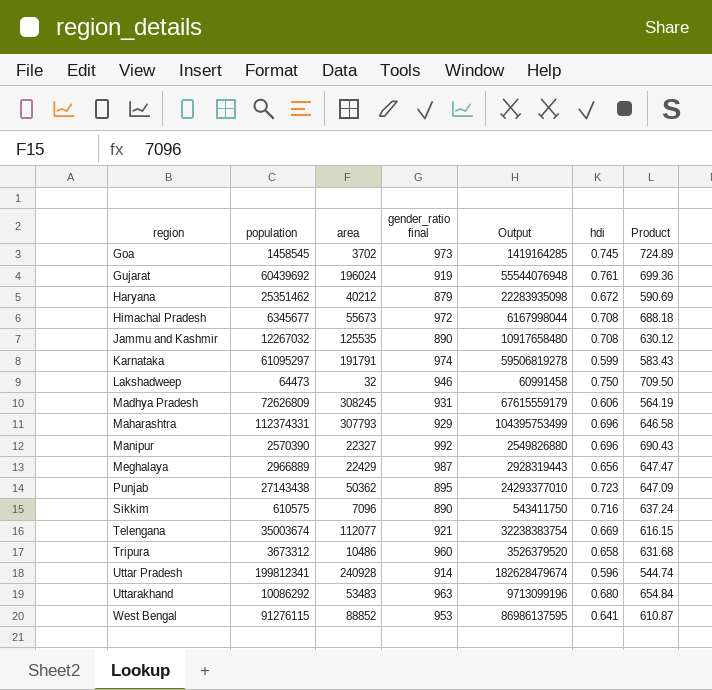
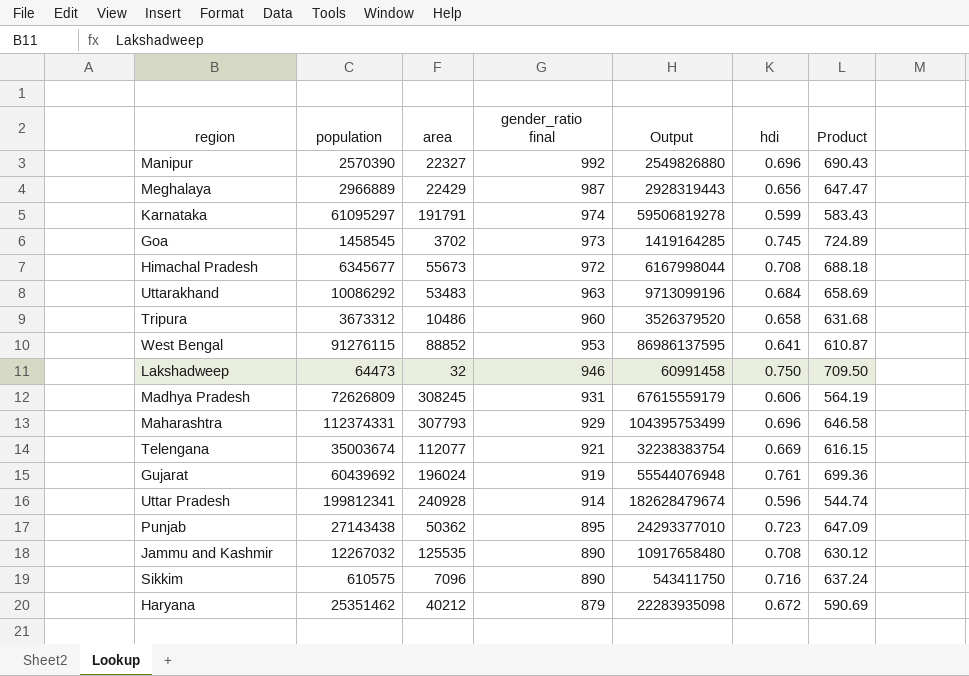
row order: region ascending -> gender_ratio final descending
Uttarakhand | hdi: 0.680 -> 0.684
Uttarakhand | Product: 654.84 -> 658.69

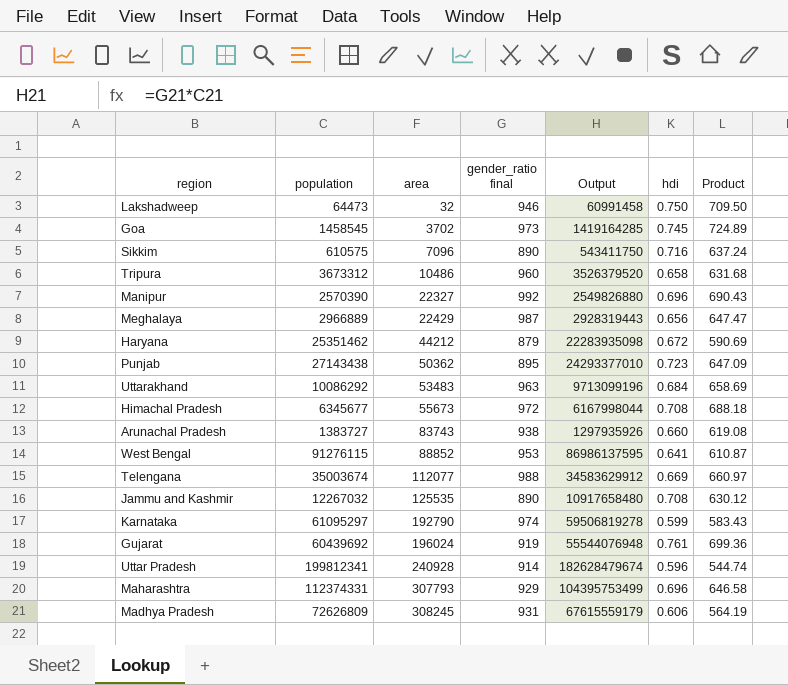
row order: gender_ratio final descending -> area ascending
Haryana | area: 40212 -> 44212
row Arunachal Pradesh: none -> 1383727 | 83743 | 938 | 1297935926 | 0.660 | 619.08
Telengana | gender_ratio final: 921 -> 988
Telengana | Output: 32238383754 -> 34583629912
Telengana | Product: 616.15 -> 660.97
Karnataka | area: 191791 -> 192790

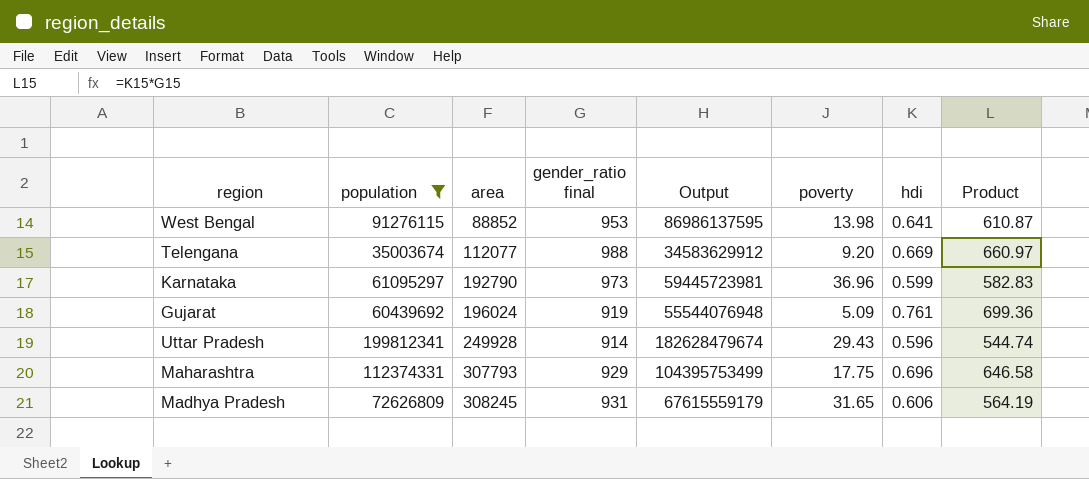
filter: none -> population >= 35003674
column poverty | position: none -> 6
Karnataka | gender_ratio final: 974 -> 973
Karnataka | Output: 59506819278 -> 59445723981
Karnataka | Product: 583.43 -> 582.83
Uttar Pradesh | area: 240928 -> 249928

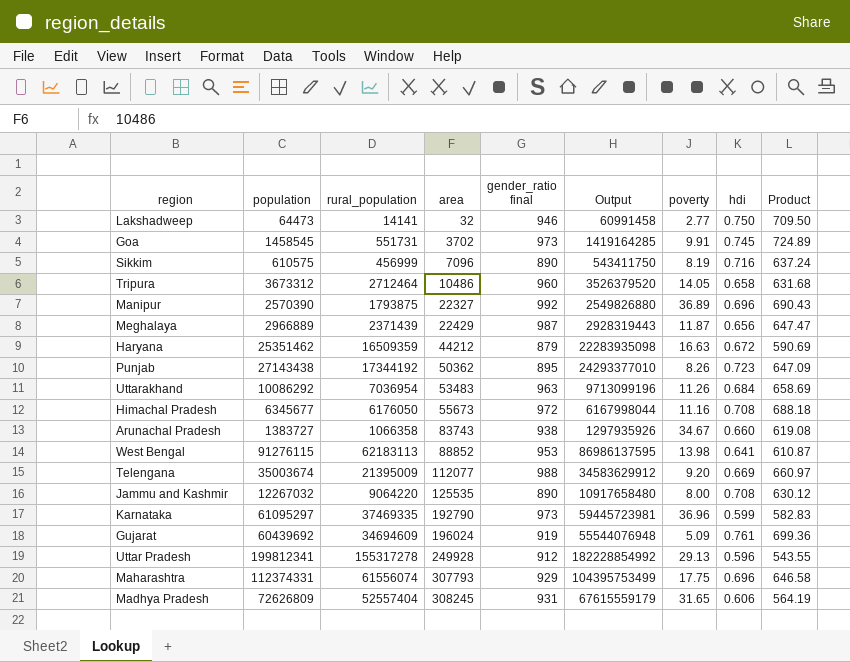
filter: population >= 35003674 -> none
column rural_population | position: none -> 3
Uttar Pradesh | gender_ratio final: 914 -> 912
Uttar Pradesh | Output: 182628479674 -> 182228854992
Uttar Pradesh | poverty: 29.43 -> 29.13
Uttar Pradesh | Product: 544.74 -> 543.55

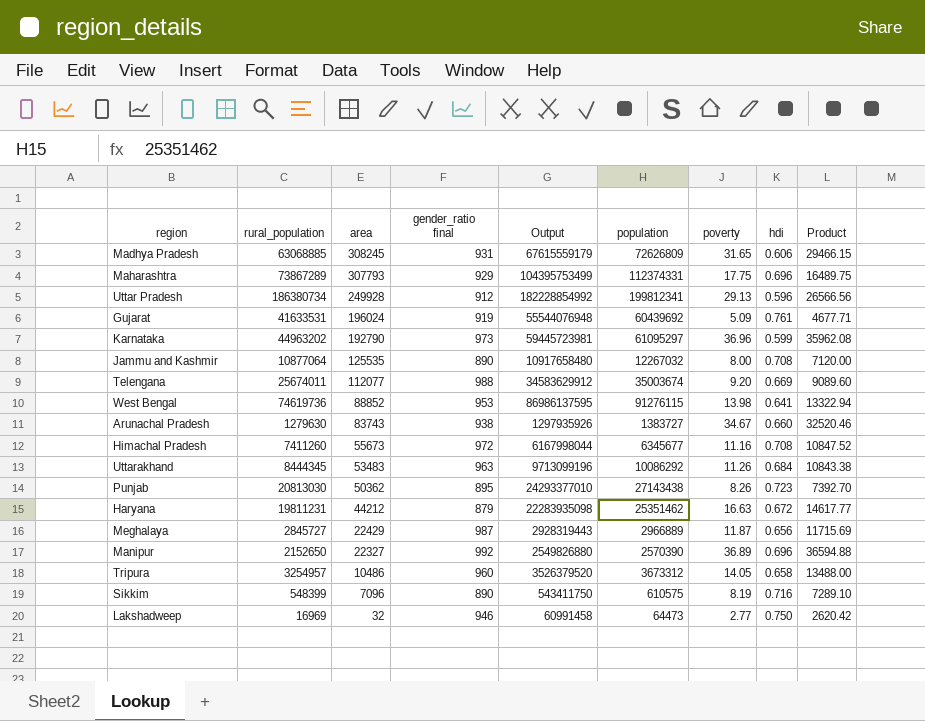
row order: area ascending -> area descending
column population | position: 2 -> 6
column Product | formula: [gender_ratio final] * [hdi] -> [gender_ratio final] * [poverty]
row Goa: 1458545 | 551731 | 3702 | 973 | 1419164285 | 9.91 | 0.745 | 724.89 -> none
Madhya Pradesh | rural_population: 52557404 -> 63068885
Maharashtra | rural_population: 61556074 -> 73867289
Uttar Pradesh | rural_population: 155317278 -> 186380734
Gujarat | rural_population: 34694609 -> 41633531
Karnataka | rural_population: 37469335 -> 44963202
Jammu and Kashmir | rural_population: 9064220 -> 10877064
Telengana | rural_population: 21395009 -> 25674011
West Bengal | rural_population: 62183113 -> 74619736
Arunachal Pradesh | rural_population: 1066358 -> 1279630
Himachal Pradesh | rural_population: 6176050 -> 7411260
Uttarakhand | rural_population: 7036954 -> 8444345
Punjab | rural_population: 17344192 -> 20813030
Haryana | rural_population: 16509359 -> 19811231
Meghalaya | rural_population: 2371439 -> 2845727
Manipur | rural_population: 1793875 -> 2152650
Tripura | rural_population: 2712464 -> 3254957
Sikkim | rural_population: 456999 -> 548399
Lakshadweep | rural_population: 14141 -> 16969

